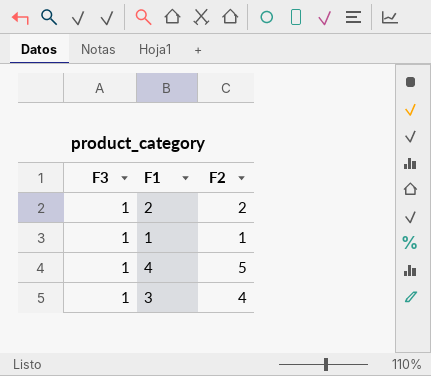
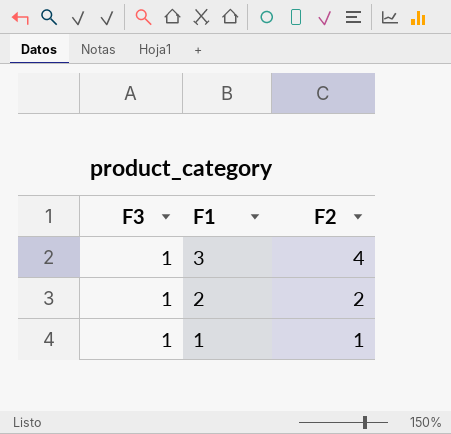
row order: none -> F1 descending
row 4: 1 | 5 -> none

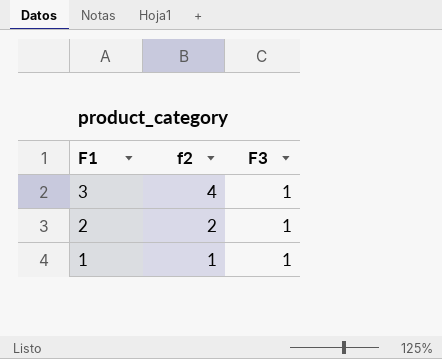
column name: F2 -> f2
column F3 | position: 1 -> 3

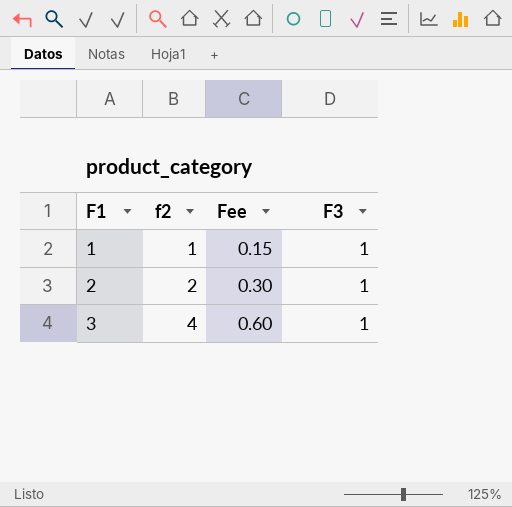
row order: F1 descending -> F1 ascending
column Fee | formula: none -> [f2] * 0.15

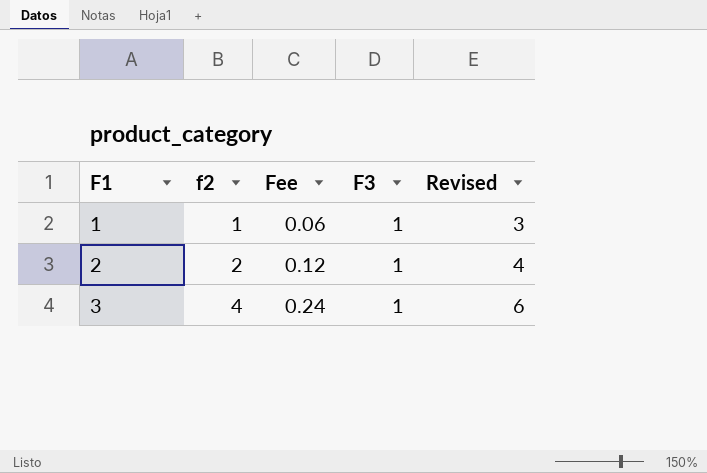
column Fee | formula: [f2] * 0.15 -> [f2] * 0.06
column Revised | formula: none -> [f2] + 2

